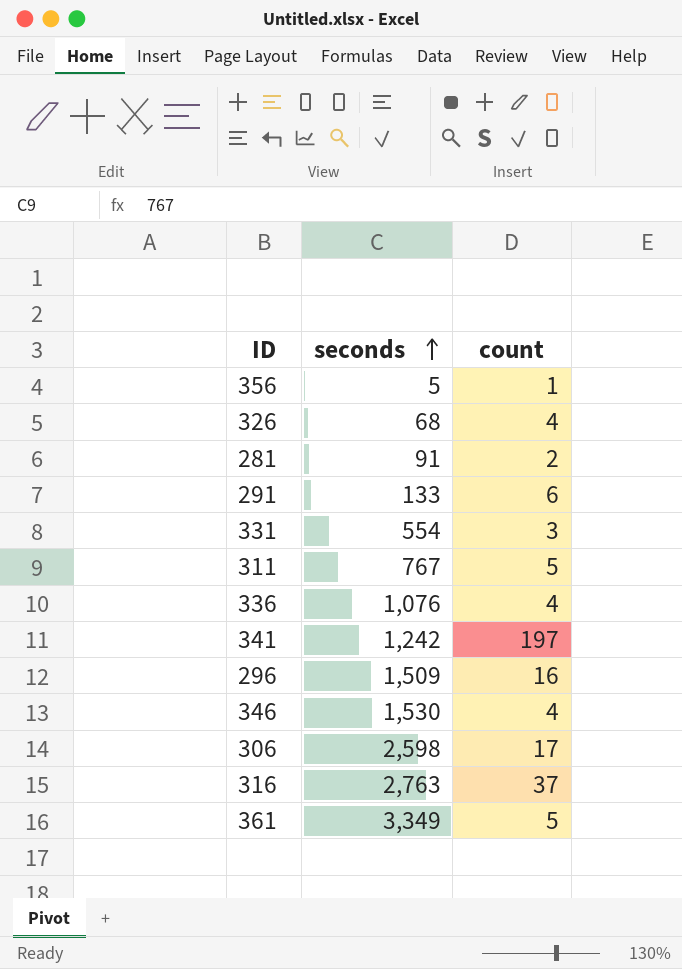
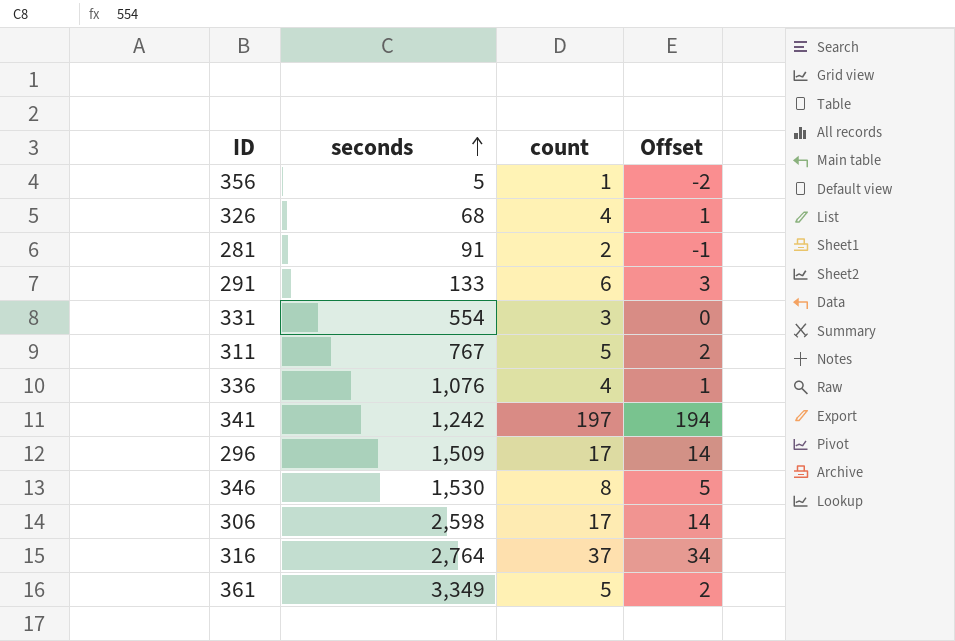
column Offset | formula: none -> [count] - 3
296 | count: 16 -> 17
346 | count: 4 -> 8
316 | seconds: 2,763 -> 2,764

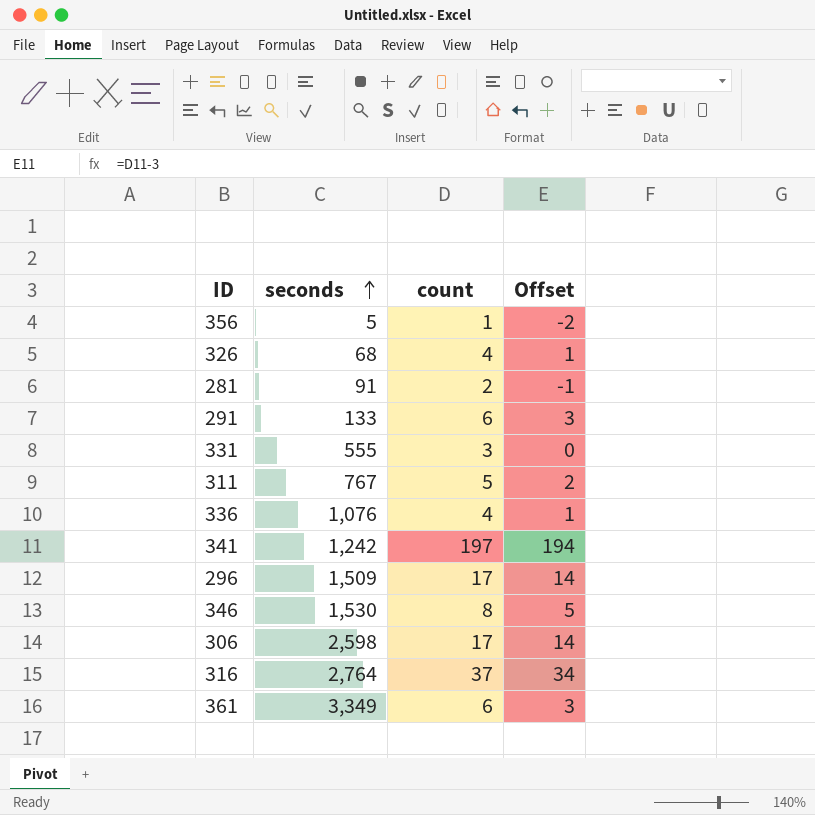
331 | seconds: 554 -> 555
361 | count: 5 -> 6
361 | Offset: 2 -> 3

